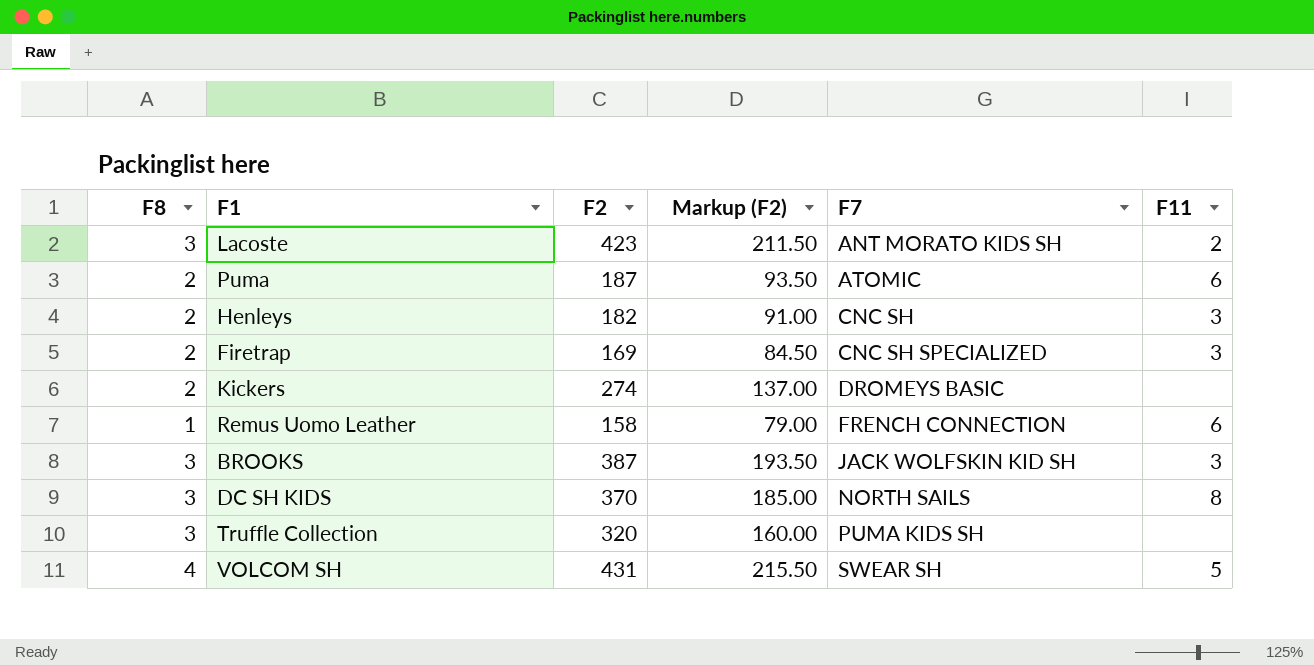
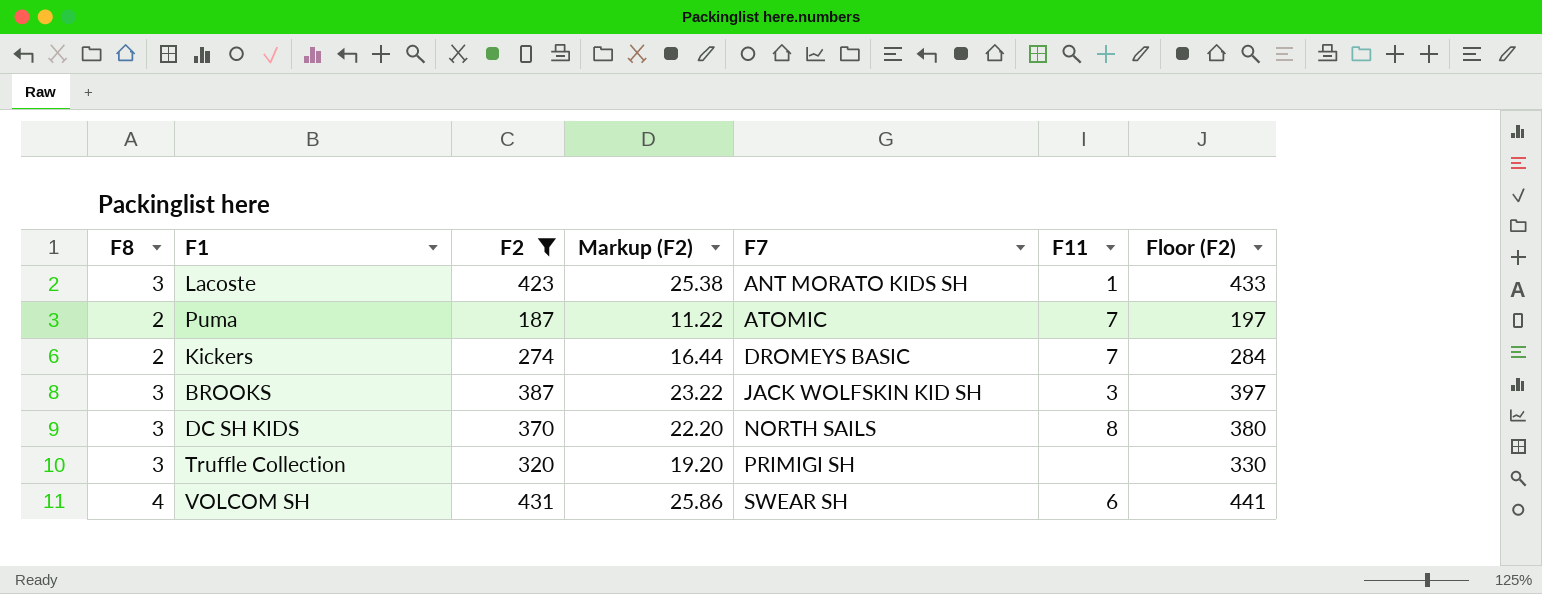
filter: none -> F2 >= 187
column Markup (F2) | formula: [F2] * 0.5 -> [F2] * 0.06
column Floor (F2) | formula: none -> [F2] + 10
Lacoste | F11: 2 -> 1
Puma | F11: 6 -> 7
Kickers | F11: none -> 7
Truffle Collection | F7: PUMA KIDS SH -> PRIMIGI SH
VOLCOM SH | F11: 5 -> 6

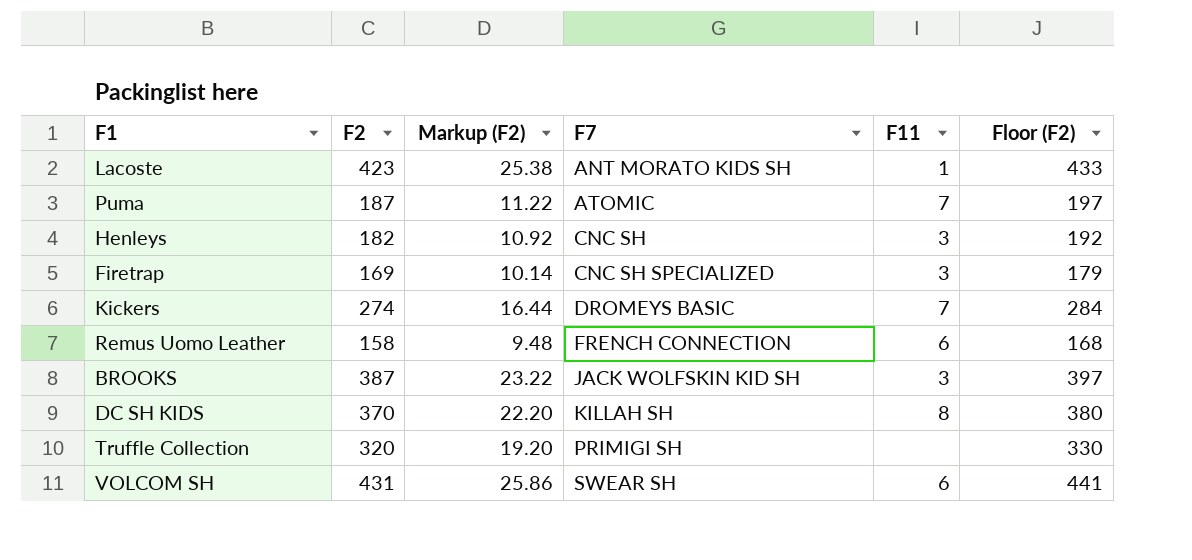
filter: F2 >= 187 -> none
column F8 | position: 1 -> none
DC SH KIDS | F7: NORTH SAILS -> KILLAH SH

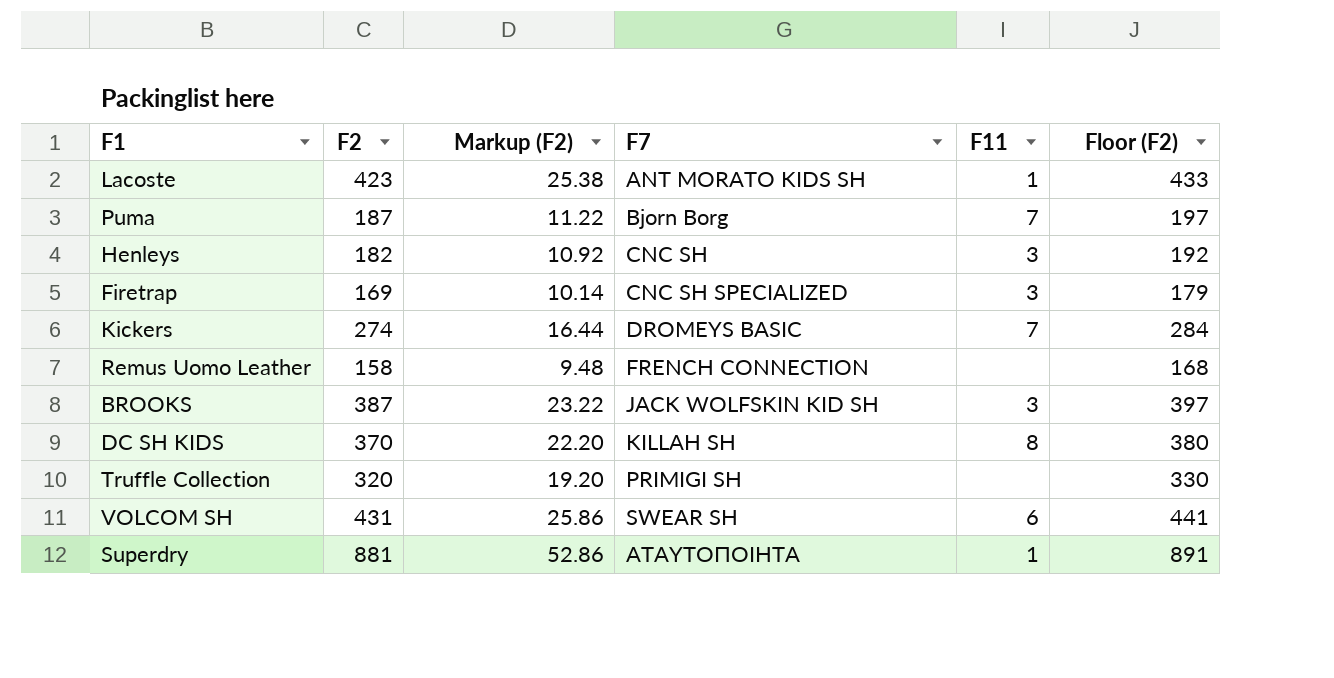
Puma | F7: ATOMIC -> Bjorn Borg
Remus Uomo Leather | F11: 6 -> none
row Superdry: none -> 881 | 52.86 | ΑΤΑΥΤΟΠΟΙΗΤΑ | 1 | 891

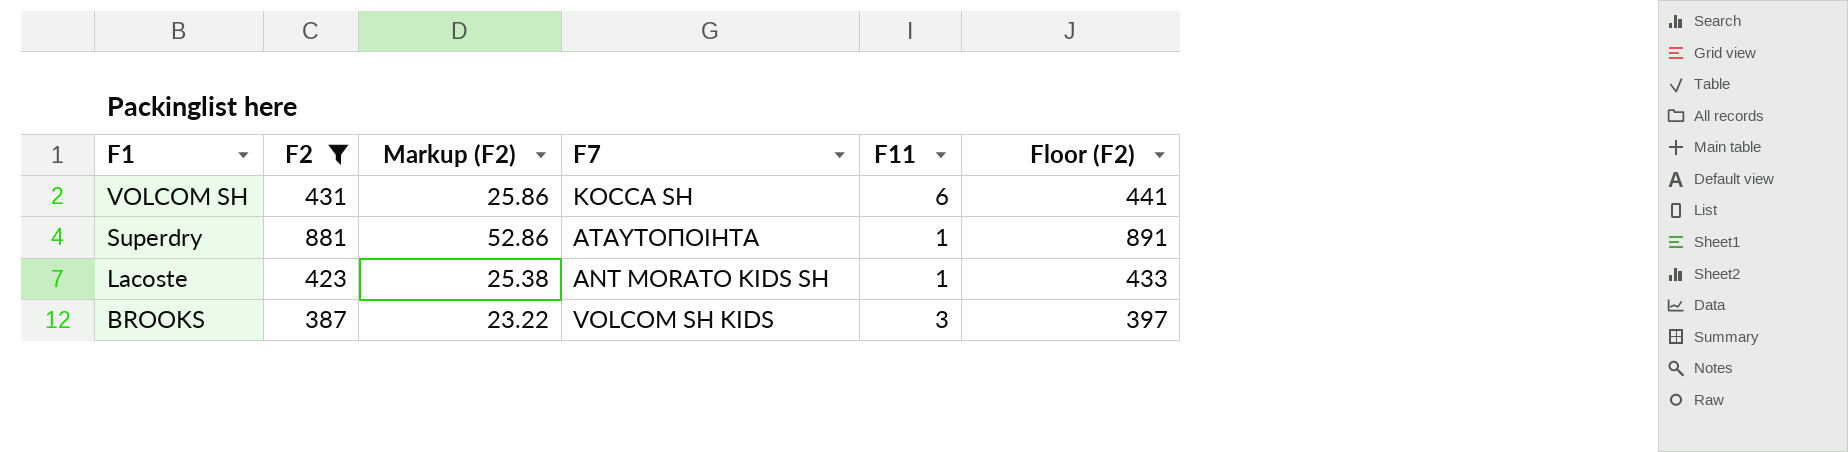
filter: none -> F2 >= 387
row order: F7 ascending -> F1 descending
VOLCOM SH | F7: SWEAR SH -> KOCCA SH
BROOKS | F7: JACK WOLFSKIN KID SH -> VOLCOM SH KIDS

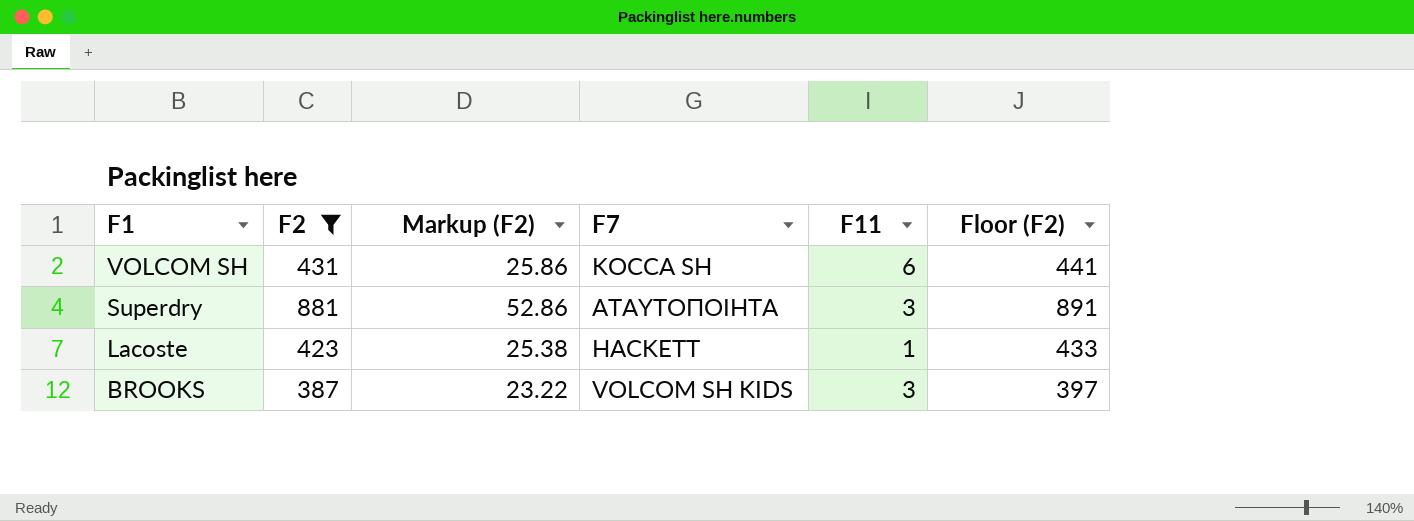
Superdry | F11: 1 -> 3
Lacoste | F7: ANT MORATO KIDS SH -> HACKETT

